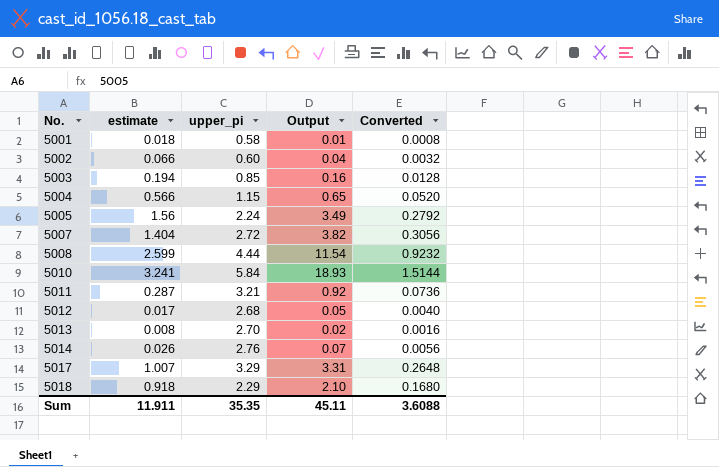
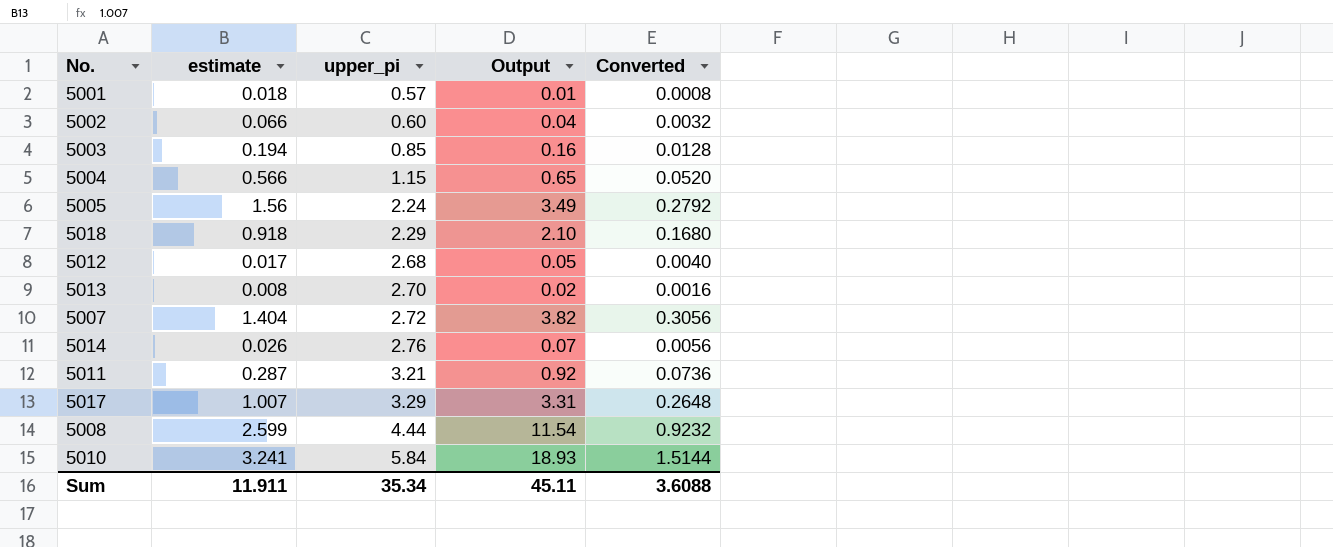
row order: No. ascending -> upper_pi ascending
5001 | upper_pi: 0.58 -> 0.57
Sum | upper_pi: 35.35 -> 35.34

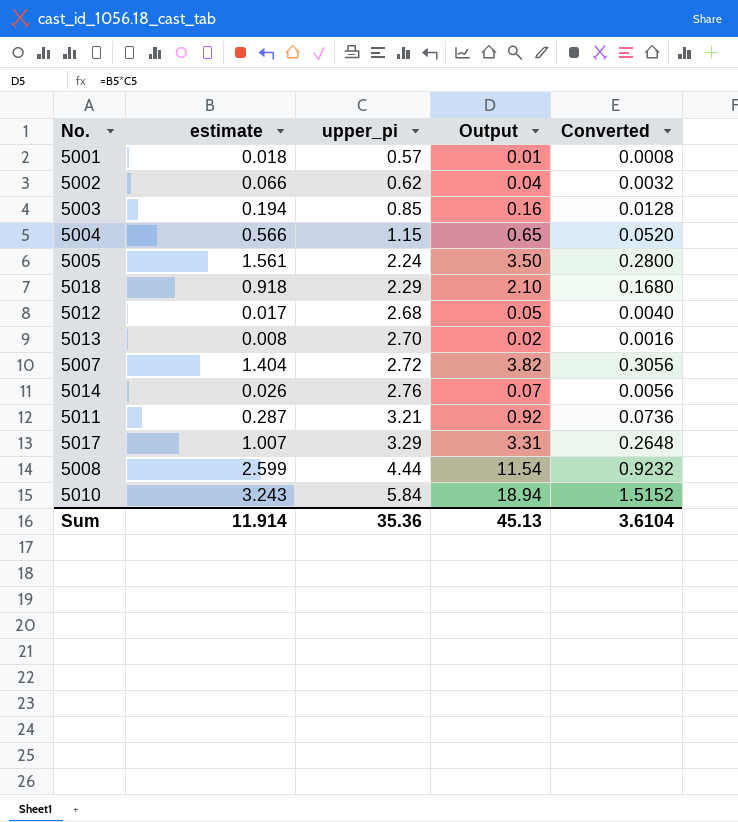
5002 | upper_pi: 0.60 -> 0.62
5005 | estimate: 1.56 -> 1.561
5005 | Output: 3.49 -> 3.50
5005 | Converted: 0.2792 -> 0.2800
5010 | estimate: 3.241 -> 3.243
5010 | Output: 18.93 -> 18.94
5010 | Converted: 1.5144 -> 1.5152
Sum | estimate: 11.911 -> 11.914
Sum | upper_pi: 35.34 -> 35.36
Sum | Output: 45.11 -> 45.13
Sum | Converted: 3.6088 -> 3.6104

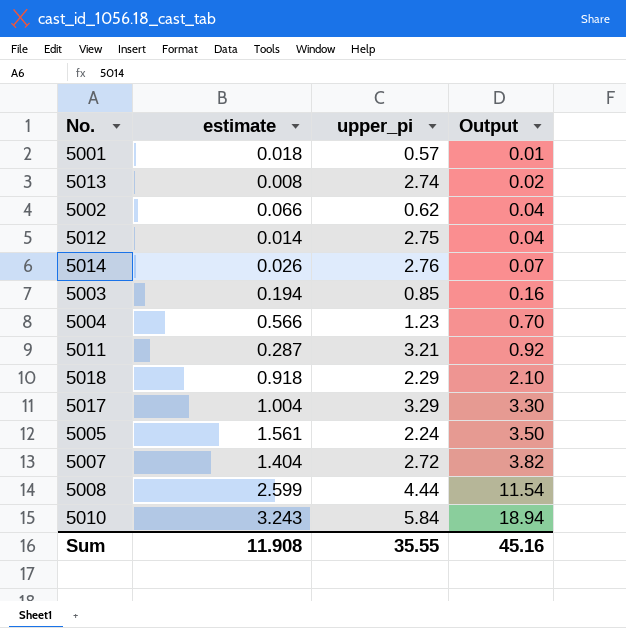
row order: upper_pi ascending -> Output ascending
column Converted | formula: [Output] * 0.08 -> none
5013 | upper_pi: 2.70 -> 2.74
5012 | estimate: 0.017 -> 0.014
5012 | upper_pi: 2.68 -> 2.75
5012 | Output: 0.05 -> 0.04
5004 | upper_pi: 1.15 -> 1.23
5004 | Output: 0.65 -> 0.70
5017 | estimate: 1.007 -> 1.004
5017 | Output: 3.31 -> 3.30
Sum | estimate: 11.914 -> 11.908
Sum | upper_pi: 35.36 -> 35.55
Sum | Output: 45.13 -> 45.16

